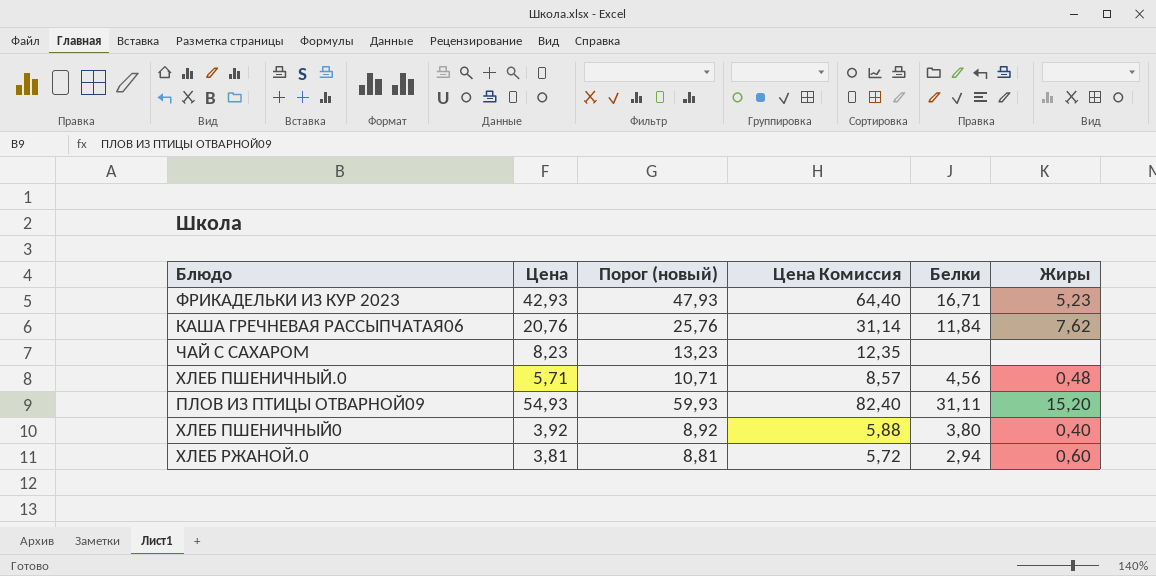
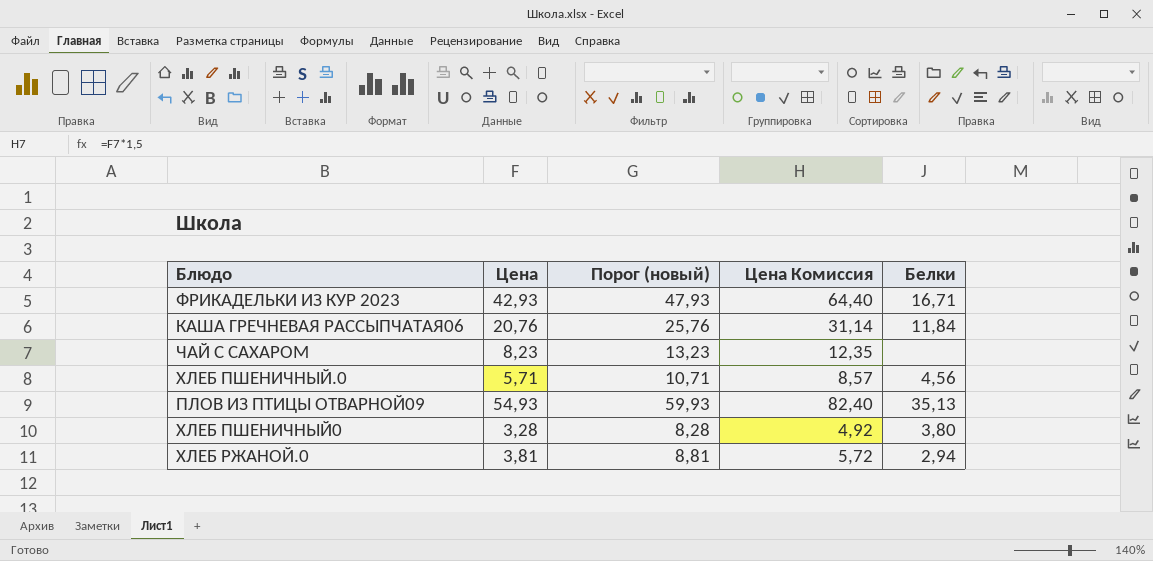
column Жиры | position: 6 -> none
ПЛОВ ИЗ ПТИЦЫ ОТВАРНОЙ09 | Белки: 31,11 -> 35,13
ХЛЕБ ПШЕНИЧНЫЙ0 | Цена: 3,92 -> 3,28
ХЛЕБ ПШЕНИЧНЫЙ0 | Порог (новый): 8,92 -> 8,28
ХЛЕБ ПШЕНИЧНЫЙ0 | Цена Комиссия: 5,88 -> 4,92

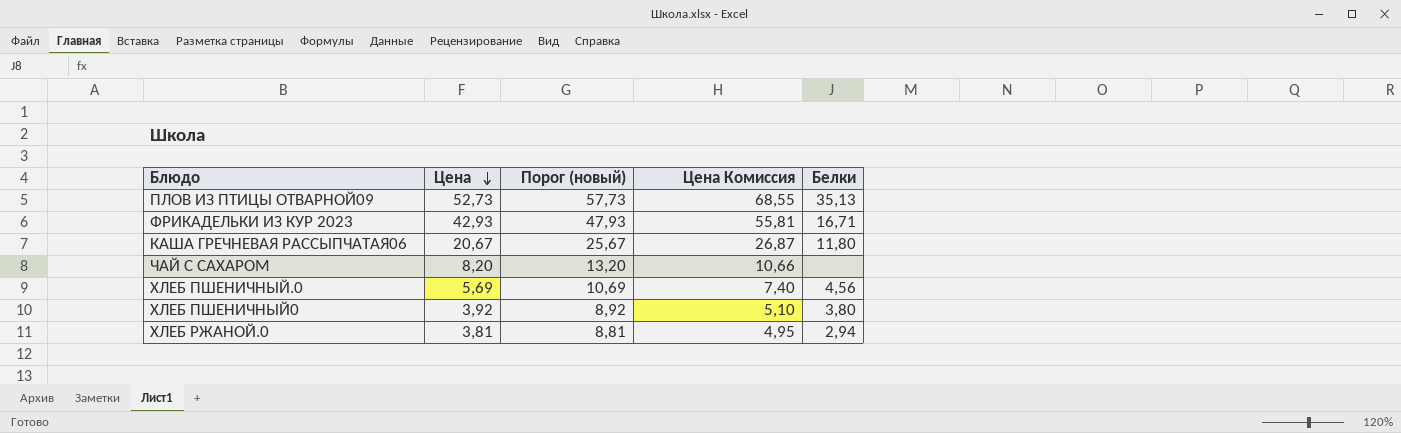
row order: none -> Цена descending
column Цена Комиссия | formula: [Цена] * 1,5 -> [Цена] * 1,3
ПЛОВ ИЗ ПТИЦЫ ОТВАРНОЙ09 | Цена: 54,93 -> 52,73
ПЛОВ ИЗ ПТИЦЫ ОТВАРНОЙ09 | Порог (новый): 59,93 -> 57,73
КАША ГРЕЧНЕВАЯ РАССЫПЧАТАЯ06 | Цена: 20,76 -> 20,67
КАША ГРЕЧНЕВАЯ РАССЫПЧАТАЯ06 | Порог (новый): 25,76 -> 25,67
КАША ГРЕЧНЕВАЯ РАССЫПЧАТАЯ06 | Белки: 11,84 -> 11,80
ЧАЙ С САХАРОМ | Цена: 8,23 -> 8,20
ЧАЙ С САХАРОМ | Порог (новый): 13,23 -> 13,20
ХЛЕБ ПШЕНИЧНЫЙ.0 | Цена: 5,71 -> 5,69
ХЛЕБ ПШЕНИЧНЫЙ.0 | Порог (новый): 10,71 -> 10,69
ХЛЕБ ПШЕНИЧНЫЙ0 | Цена: 3,28 -> 3,92
ХЛЕБ ПШЕНИЧНЫЙ0 | Порог (новый): 8,28 -> 8,92

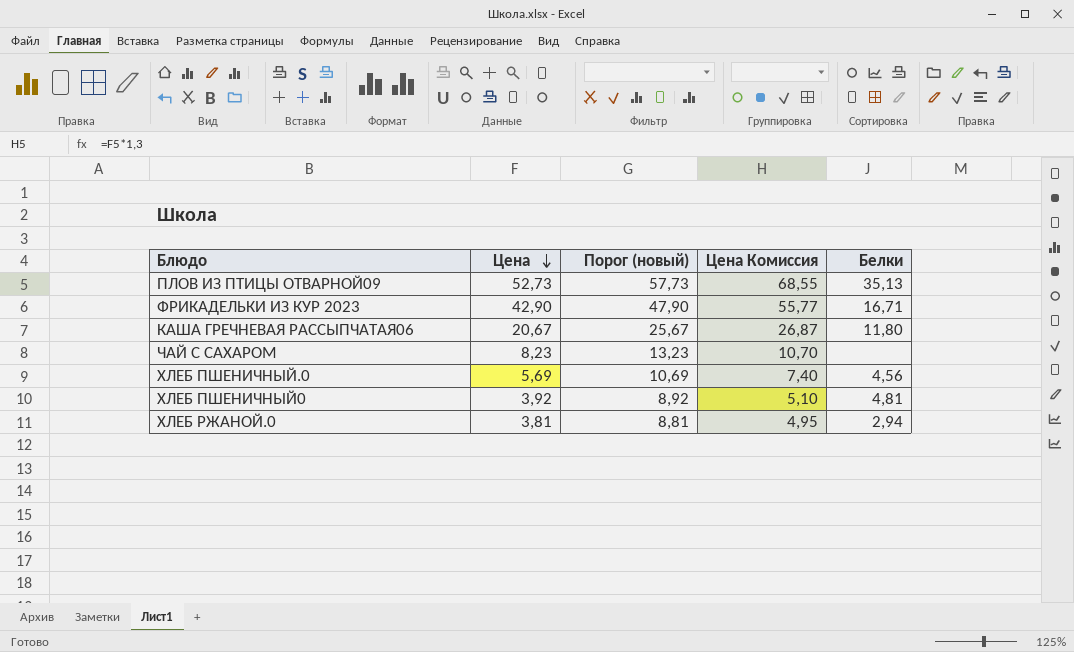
ФРИКАДЕЛЬКИ ИЗ КУР 2023 | Цена: 42,93 -> 42,90
ФРИКАДЕЛЬКИ ИЗ КУР 2023 | Порог (новый): 47,93 -> 47,90
ФРИКАДЕЛЬКИ ИЗ КУР 2023 | Цена Комиссия: 55,81 -> 55,77
ЧАЙ С САХАРОМ | Цена: 8,20 -> 8,23
ЧАЙ С САХАРОМ | Порог (новый): 13,20 -> 13,23
ЧАЙ С САХАРОМ | Цена Комиссия: 10,66 -> 10,70
ХЛЕБ ПШЕНИЧНЫЙ0 | Белки: 3,80 -> 4,81

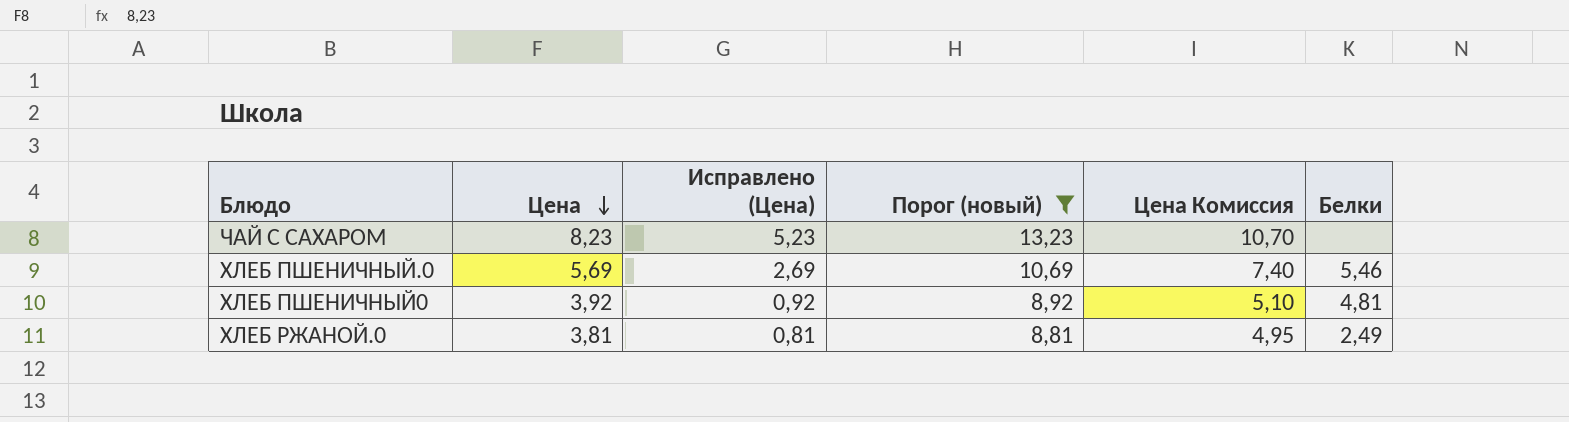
filter: none -> Порог (новый) <= 13,23
column Исправлено (Цена) | formula: none -> [Цена] - 3
ХЛЕБ ПШЕНИЧНЫЙ.0 | Белки: 4,56 -> 5,46
ХЛЕБ РЖАНОЙ.0 | Белки: 2,94 -> 2,49

